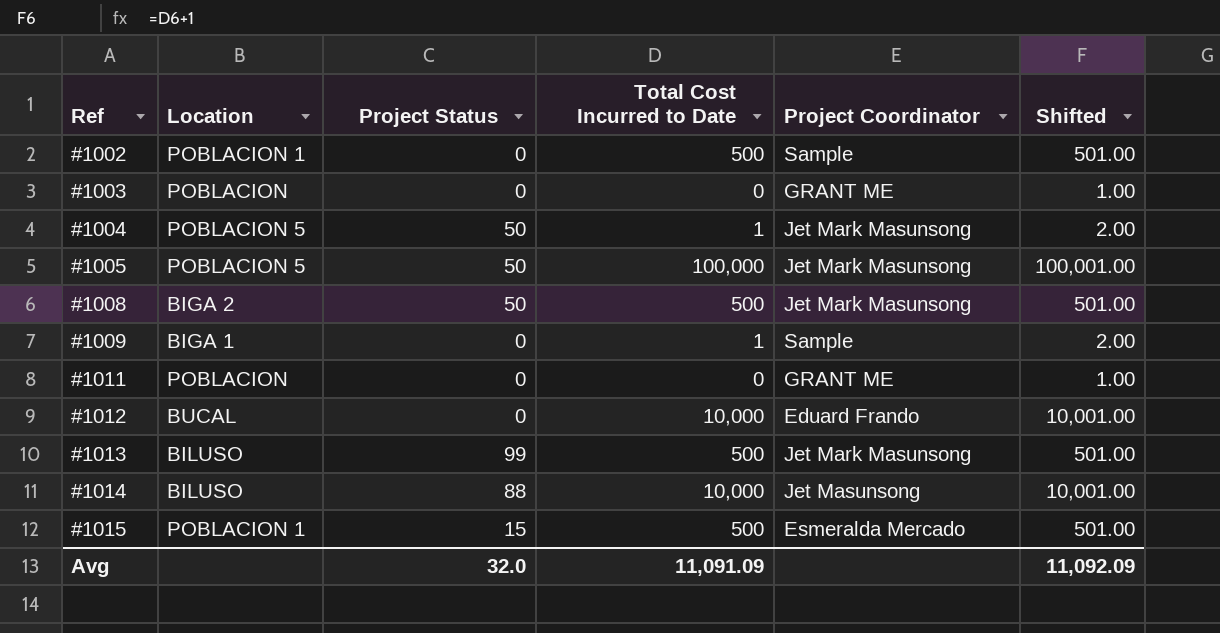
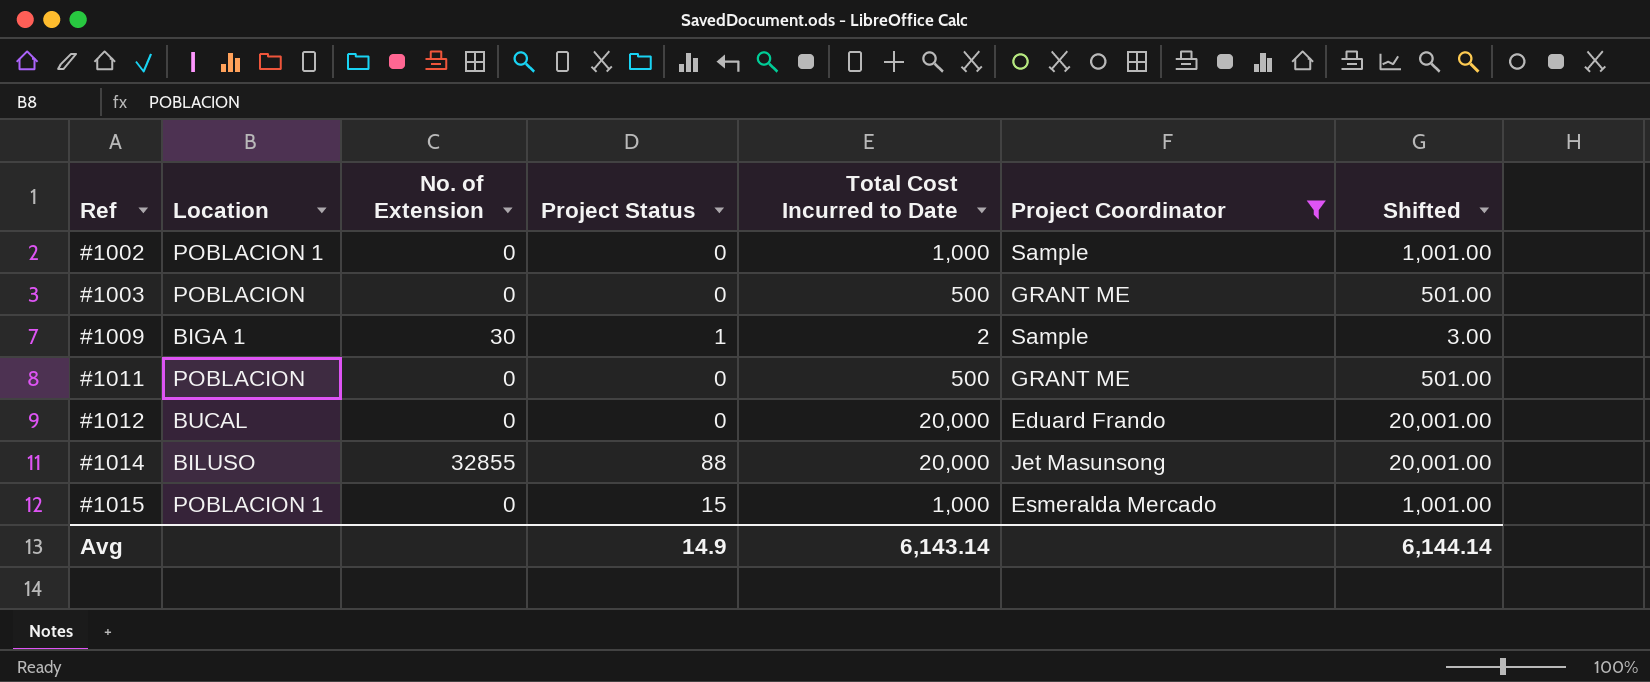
filter: none -> Project Coordinator != Jet Mark Masunsong
column No. of Extension | position: none -> 3
#1002 | Total Cost Incurred to Date: 500 -> 1,000
#1002 | Shifted: 501.00 -> 1,001.00
#1003 | Total Cost Incurred to Date: 0 -> 500
#1003 | Shifted: 1.00 -> 501.00
#1009 | Project Status: 0 -> 1
#1009 | Total Cost Incurred to Date: 1 -> 2
#1009 | Shifted: 2.00 -> 3.00
#1011 | Total Cost Incurred to Date: 0 -> 500
#1011 | Shifted: 1.00 -> 501.00
#1012 | Total Cost Incurred to Date: 10,000 -> 20,000
#1012 | Shifted: 10,001.00 -> 20,001.00
#1014 | Total Cost Incurred to Date: 10,000 -> 20,000
#1014 | Shifted: 10,001.00 -> 20,001.00
#1015 | Total Cost Incurred to Date: 500 -> 1,000
#1015 | Shifted: 501.00 -> 1,001.00
Avg | Project Status: 32.0 -> 14.9
Avg | Total Cost Incurred to Date: 11,091.09 -> 6,143.14
Avg | Shifted: 11,092.09 -> 6,144.14

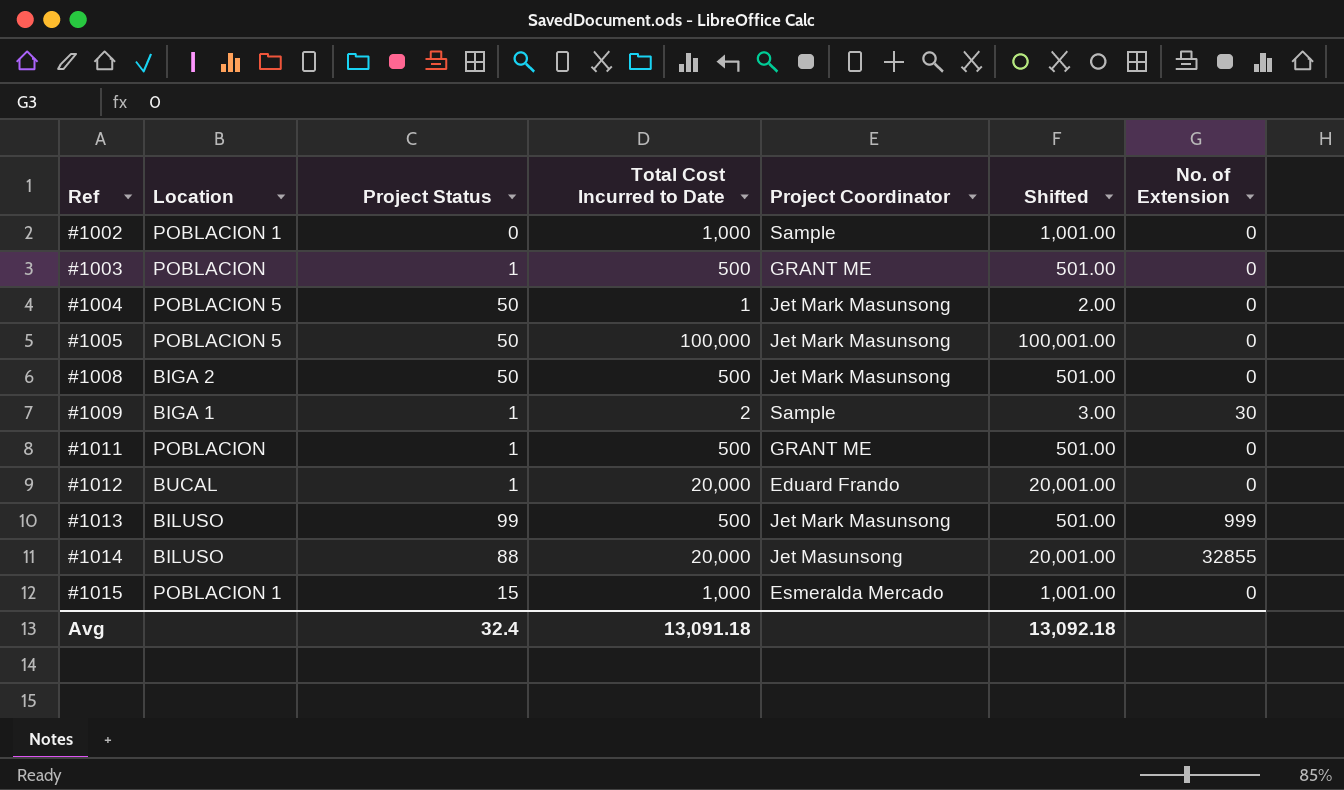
filter: Project Coordinator != Jet Mark Masunsong -> none
column No. of Extension | position: 3 -> 7
#1003 | Project Status: 0 -> 1
#1011 | Project Status: 0 -> 1
#1012 | Project Status: 0 -> 1
Avg | Project Status: 14.9 -> 32.4
Avg | Total Cost Incurred to Date: 6,143.14 -> 13,091.18
Avg | Shifted: 6,144.14 -> 13,092.18

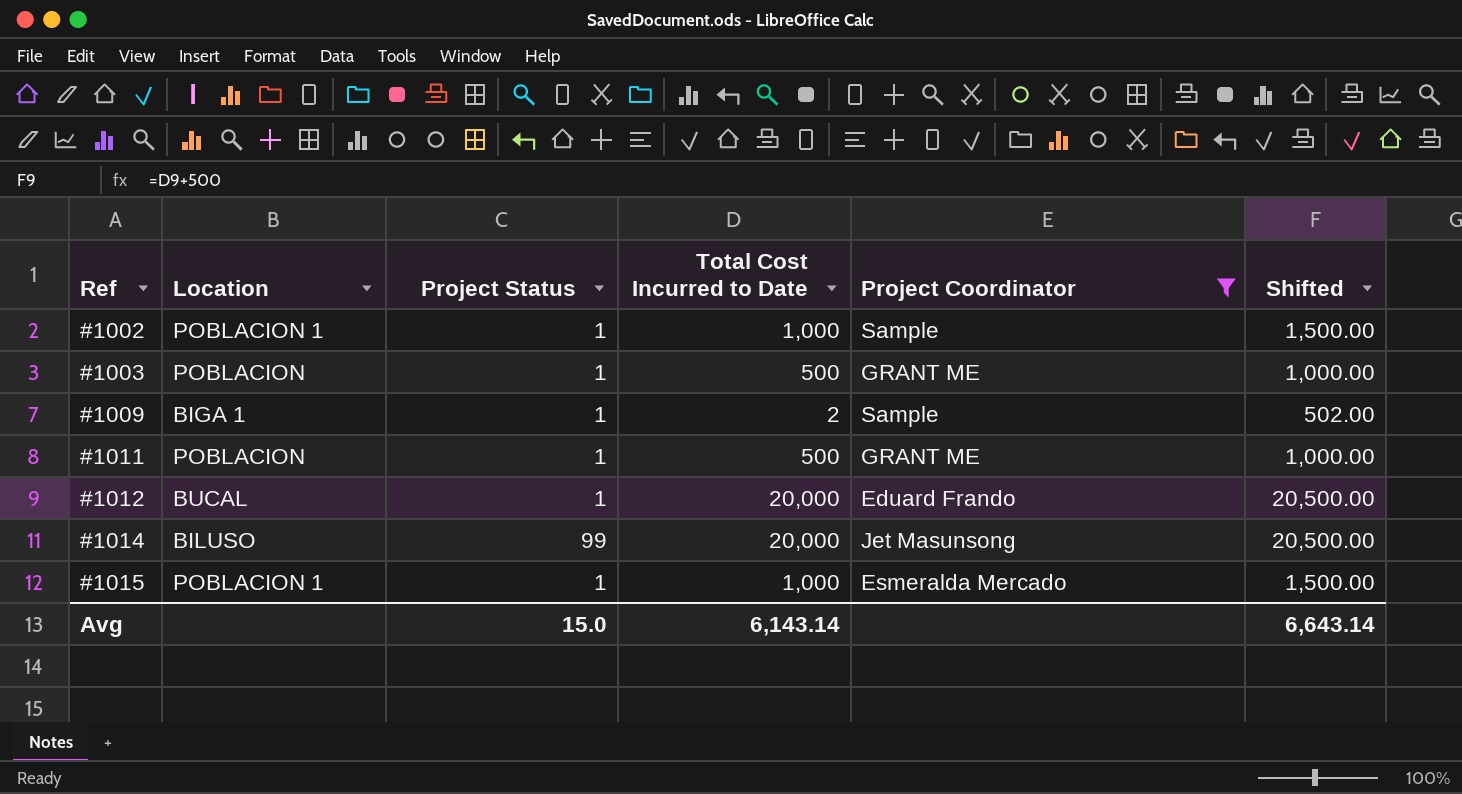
filter: none -> Project Coordinator != Jet Mark Masunsong
column No. of Extension | position: 7 -> none
column Shifted | formula: [Total Cost Incurred to Date] + 1 -> [Total Cost Incurred to Date] + 500
#1002 | Project Status: 0 -> 1
#1014 | Project Status: 88 -> 99
#1015 | Project Status: 15 -> 1
Avg | Project Status: 32.4 -> 15.0
Avg | Total Cost Incurred to Date: 13,091.18 -> 6,143.14
Avg | Shifted: 13,092.18 -> 6,643.14

